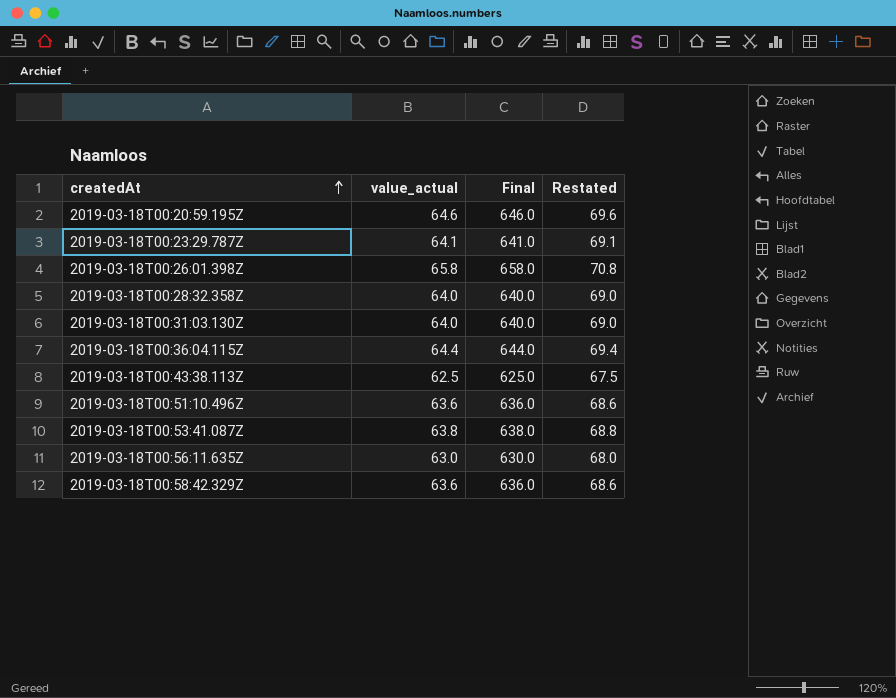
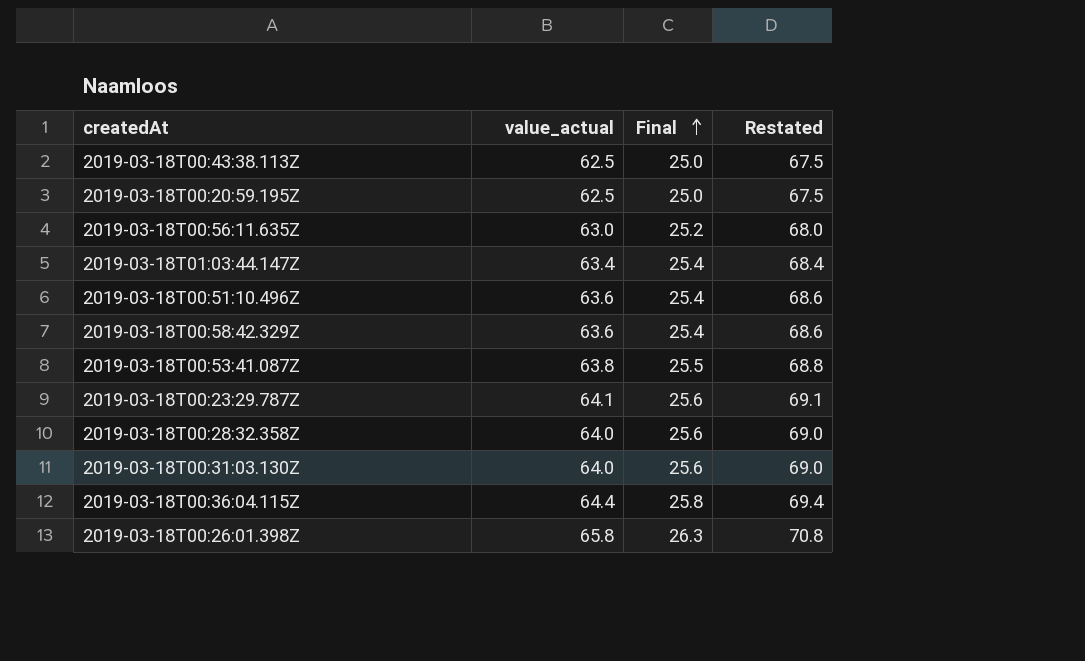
row order: createdAt ascending -> Final ascending
column Final | formula: [value_actual] * 10 -> [value_actual] * 0.4
2019-03-18T00:20:59.195Z | value_actual: 64.6 -> 62.5
2019-03-18T00:20:59.195Z | Restated: 69.6 -> 67.5
row 2019-03-18T01:03:44.147Z: none -> 63.4 | 25.4 | 68.4

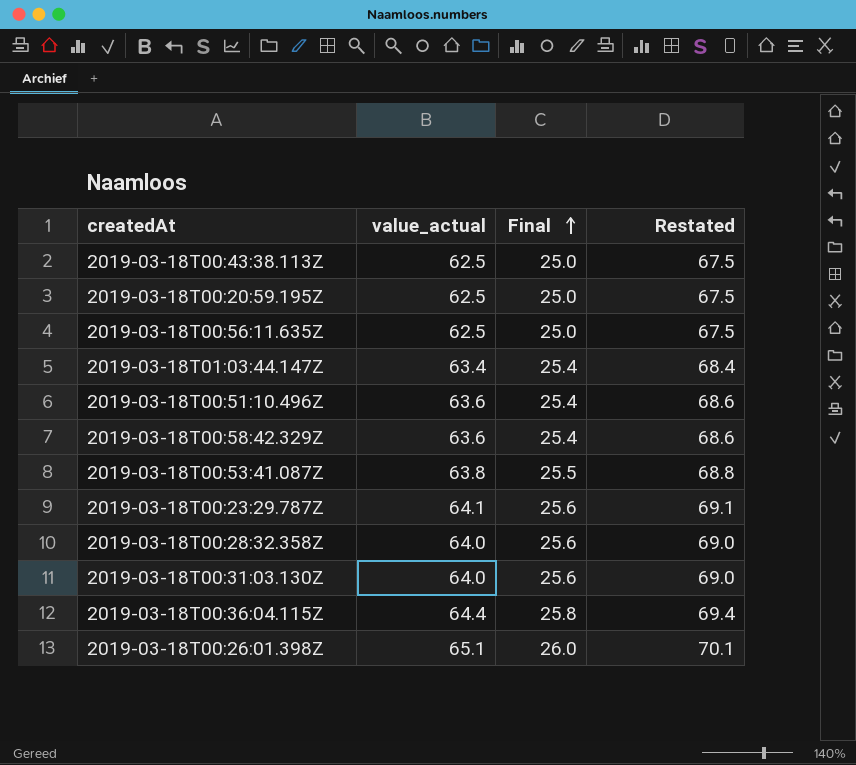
2019-03-18T00:56:11.635Z | value_actual: 63.0 -> 62.5
2019-03-18T00:56:11.635Z | Final: 25.2 -> 25.0
2019-03-18T00:56:11.635Z | Restated: 68.0 -> 67.5
2019-03-18T00:26:01.398Z | value_actual: 65.8 -> 65.1
2019-03-18T00:26:01.398Z | Final: 26.3 -> 26.0
2019-03-18T00:26:01.398Z | Restated: 70.8 -> 70.1

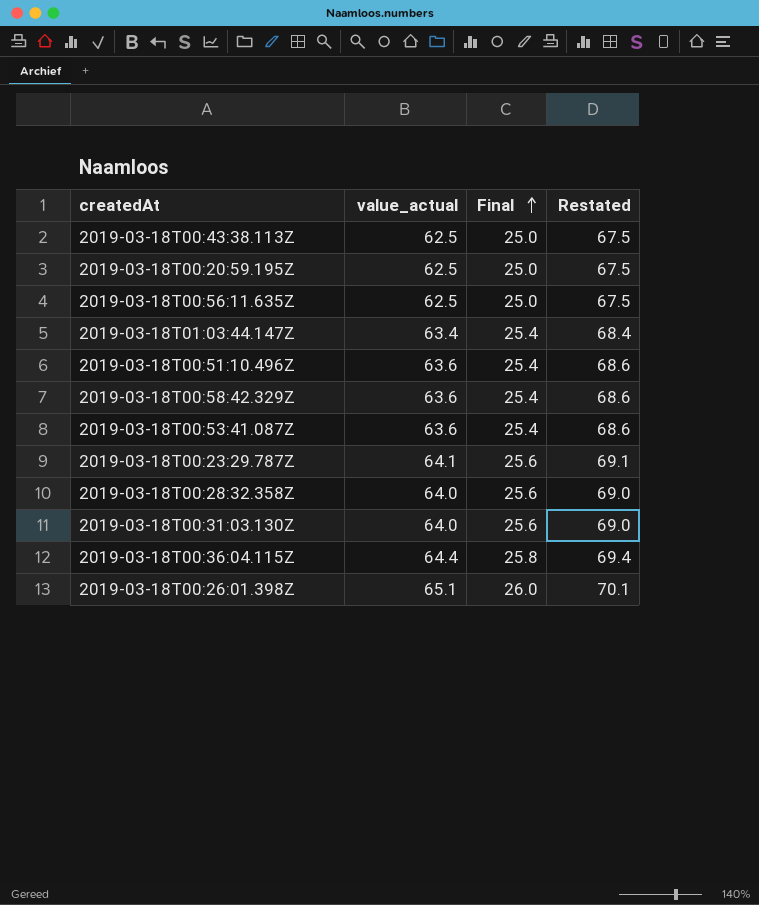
2019-03-18T00:53:41.087Z | value_actual: 63.8 -> 63.6
2019-03-18T00:53:41.087Z | Final: 25.5 -> 25.4
2019-03-18T00:53:41.087Z | Restated: 68.8 -> 68.6

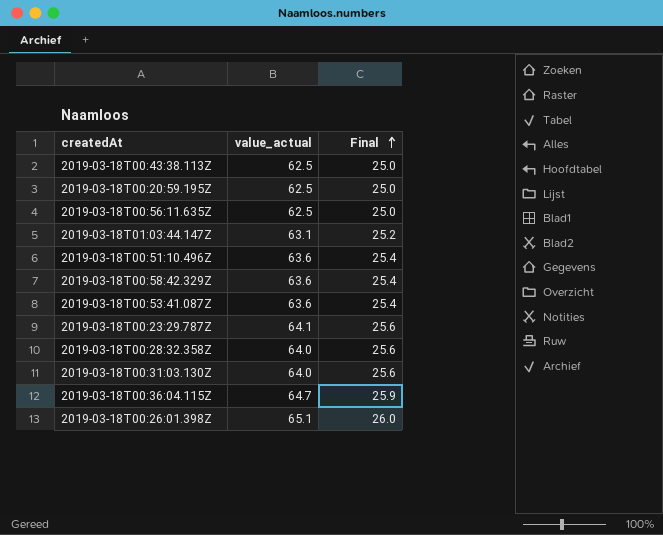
column Restated | formula: [value_actual] + 5 -> none
2019-03-18T01:03:44.147Z | value_actual: 63.4 -> 63.1
2019-03-18T01:03:44.147Z | Final: 25.4 -> 25.2
2019-03-18T00:36:04.115Z | value_actual: 64.4 -> 64.7
2019-03-18T00:36:04.115Z | Final: 25.8 -> 25.9

